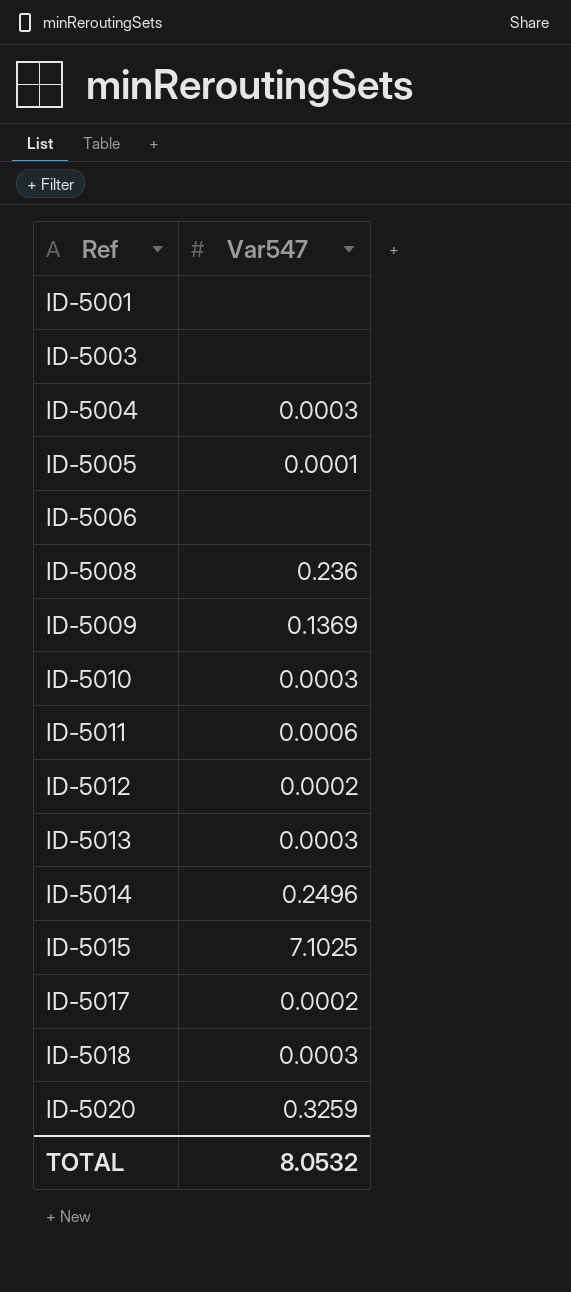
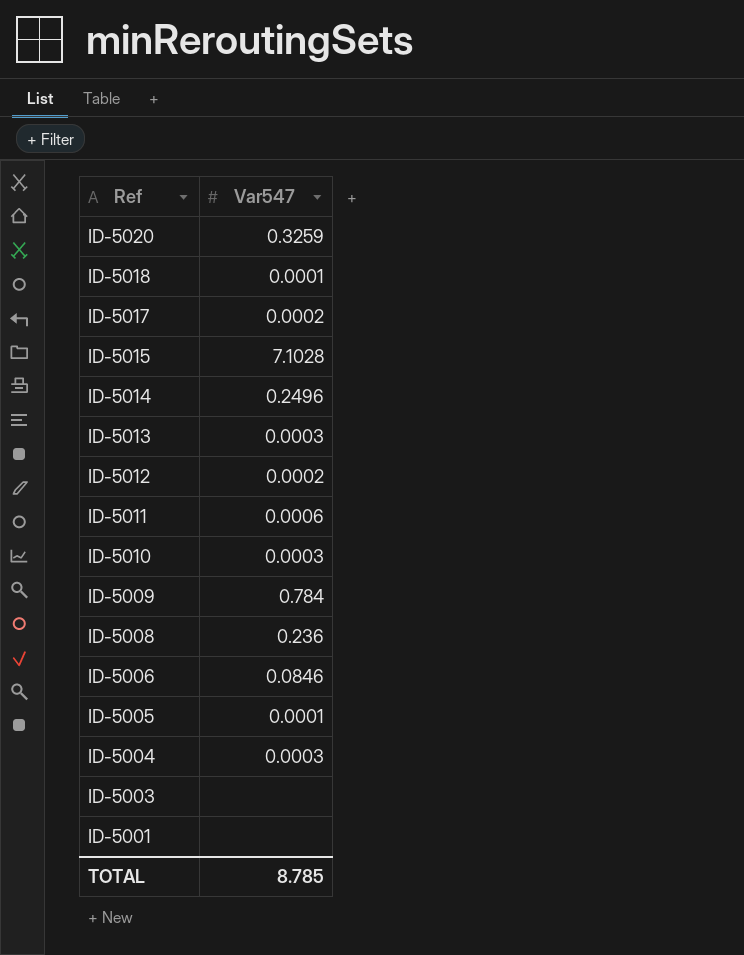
row order: Ref ascending -> Ref descending
ID-5018 | Var547: 0.0003 -> 0.0001
ID-5015 | Var547: 7.1025 -> 7.1028
ID-5009 | Var547: 0.1369 -> 0.784
ID-5006 | Var547: none -> 0.0846
TOTAL | Var547: 8.0532 -> 8.785

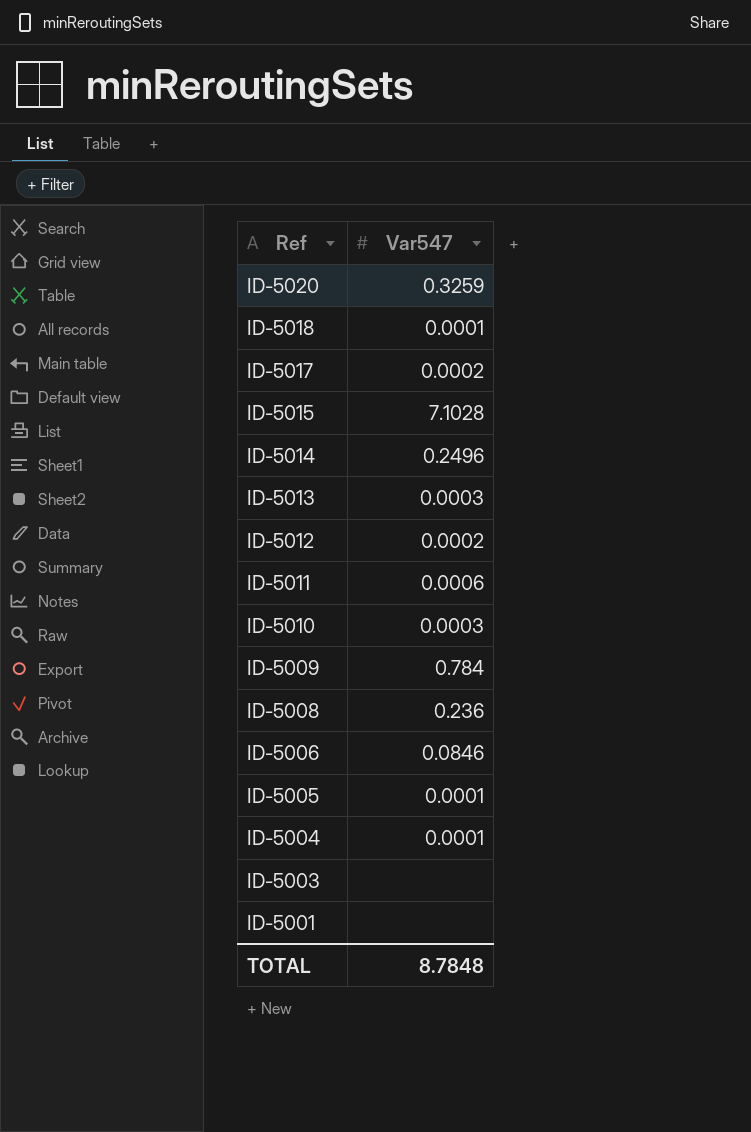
ID-5004 | Var547: 0.0003 -> 0.0001
TOTAL | Var547: 8.785 -> 8.7848

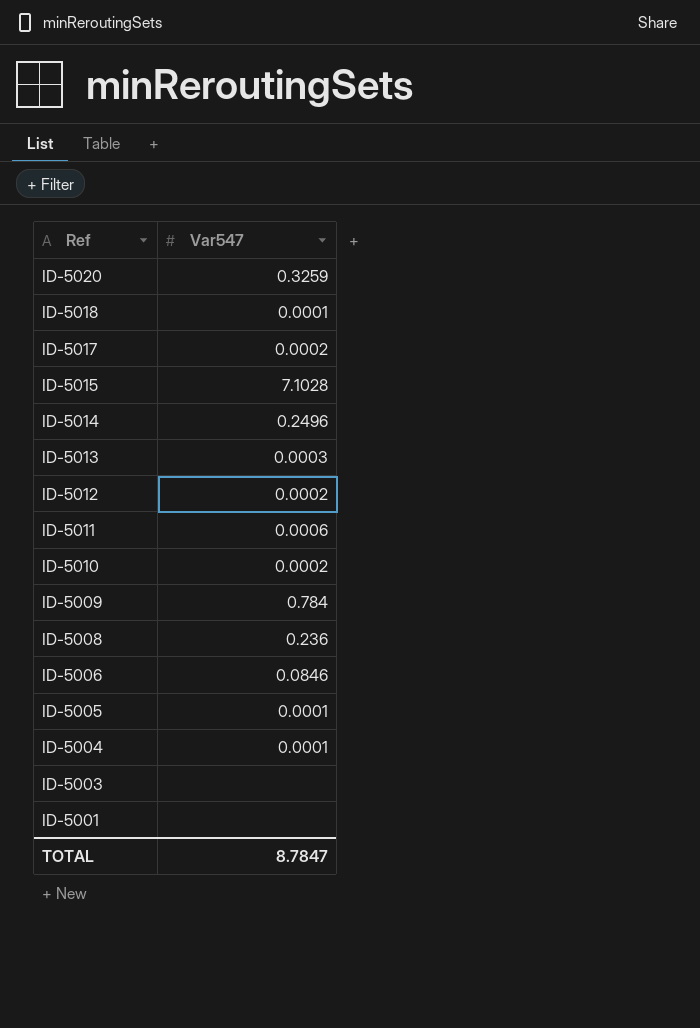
ID-5010 | Var547: 0.0003 -> 0.0002
TOTAL | Var547: 8.7848 -> 8.7847

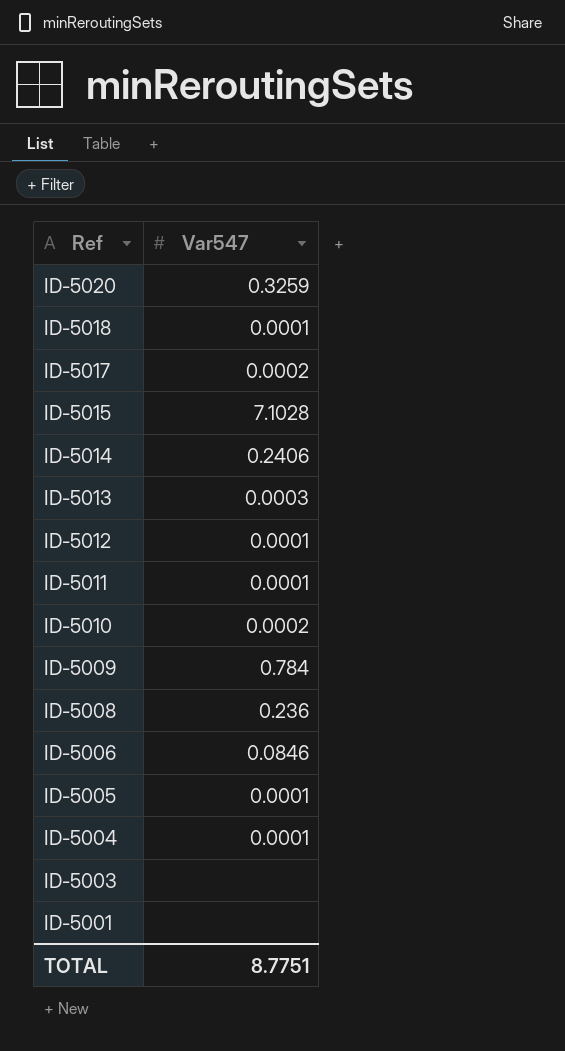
ID-5014 | Var547: 0.2496 -> 0.2406
ID-5012 | Var547: 0.0002 -> 0.0001
ID-5011 | Var547: 0.0006 -> 0.0001
TOTAL | Var547: 8.7847 -> 8.7751

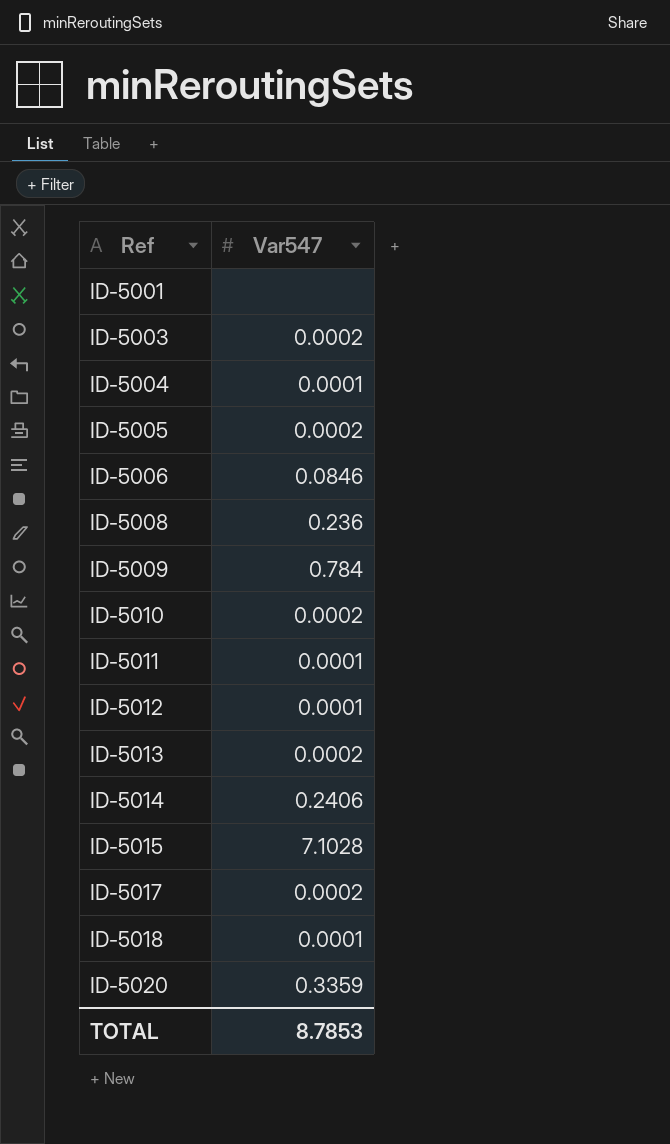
row order: Ref descending -> Ref ascending
ID-5003 | Var547: none -> 0.0002
ID-5005 | Var547: 0.0001 -> 0.0002
ID-5013 | Var547: 0.0003 -> 0.0002
ID-5020 | Var547: 0.3259 -> 0.3359
TOTAL | Var547: 8.7751 -> 8.7853

